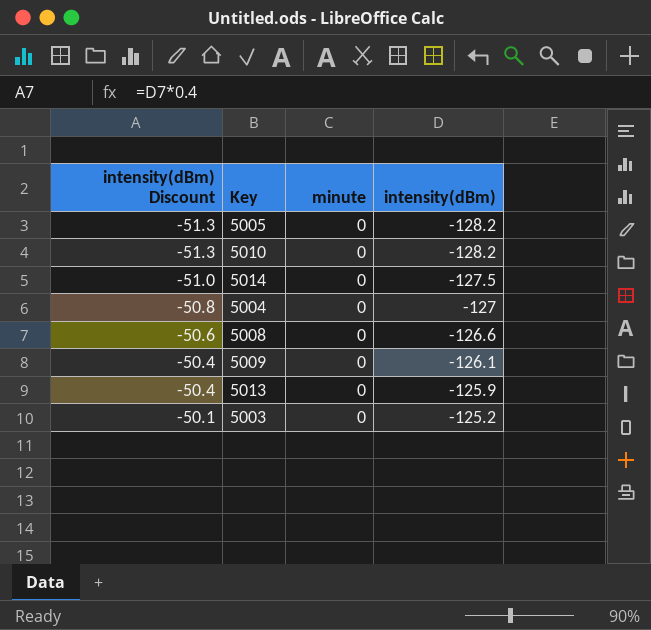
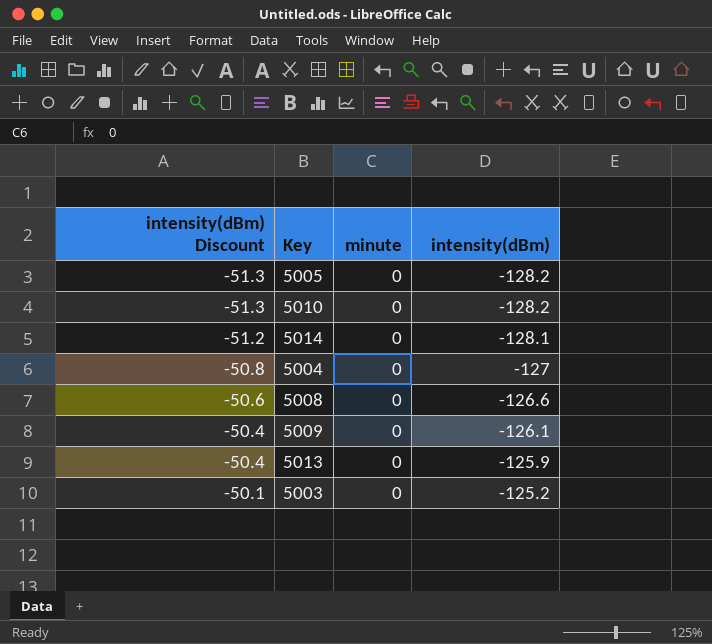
5014 | intensity(dBm) Discount: -51.0 -> -51.2
5014 | intensity(dBm): -127.5 -> -128.1

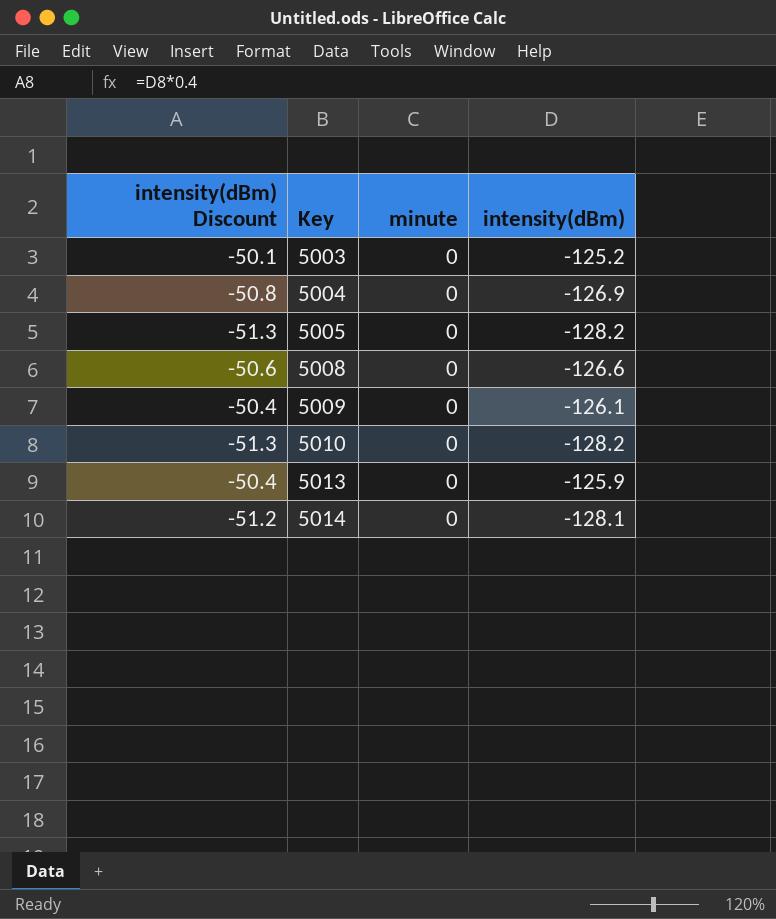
row order: intensity(dBm) Discount ascending -> Key ascending
5004 | intensity(dBm): -127 -> -126.9

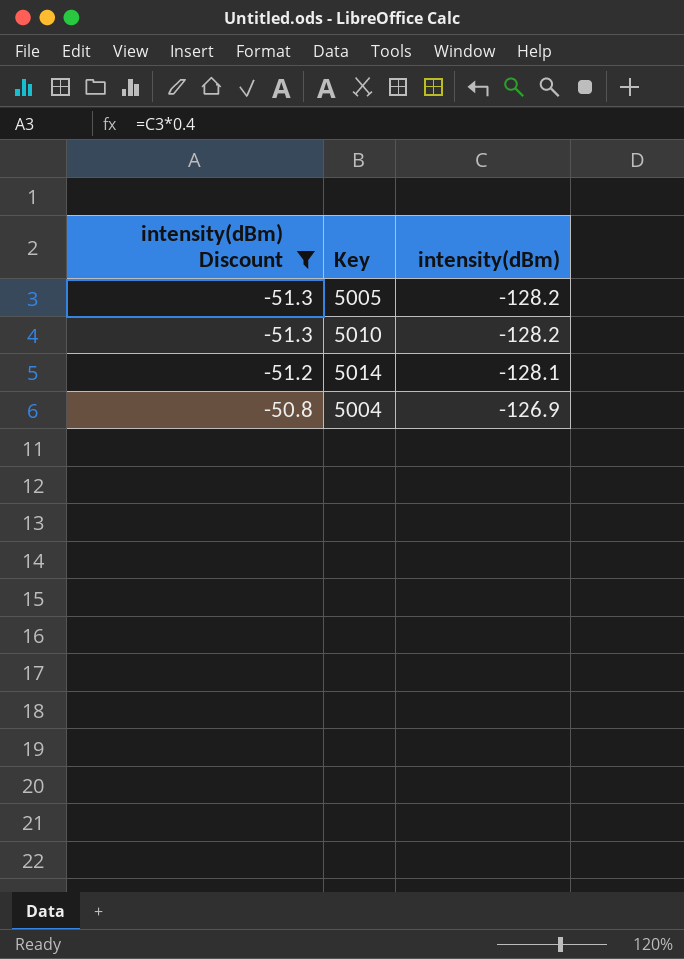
filter: none -> intensity(dBm) Discount <= -50.8
row order: Key ascending -> intensity(dBm) Discount ascending
column minute | position: 3 -> none

